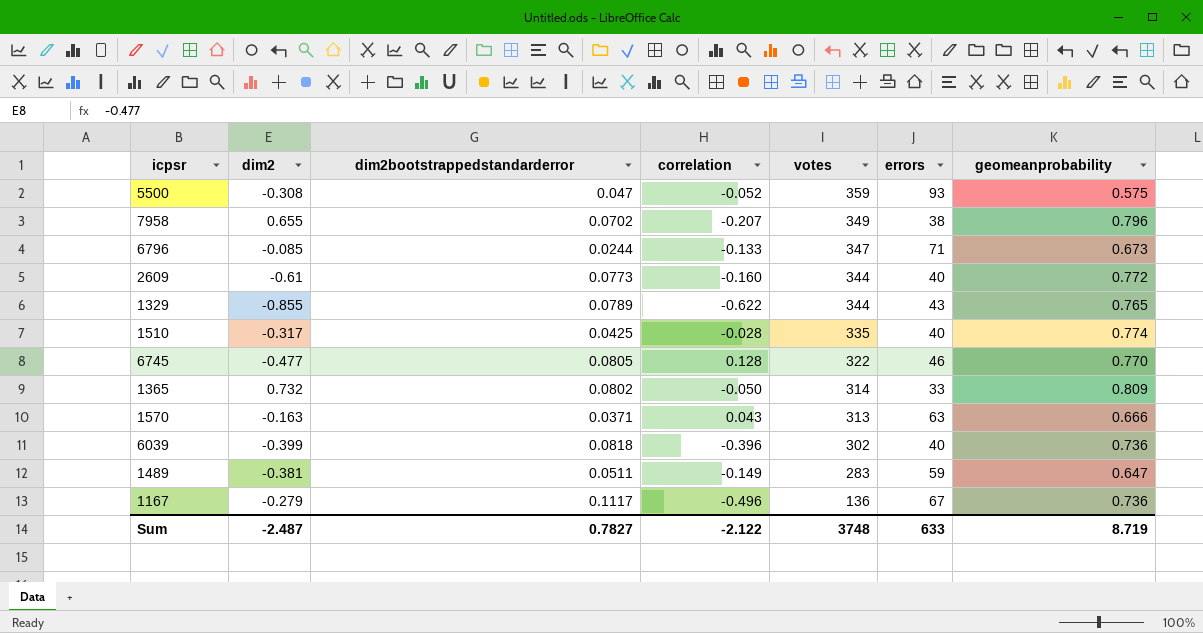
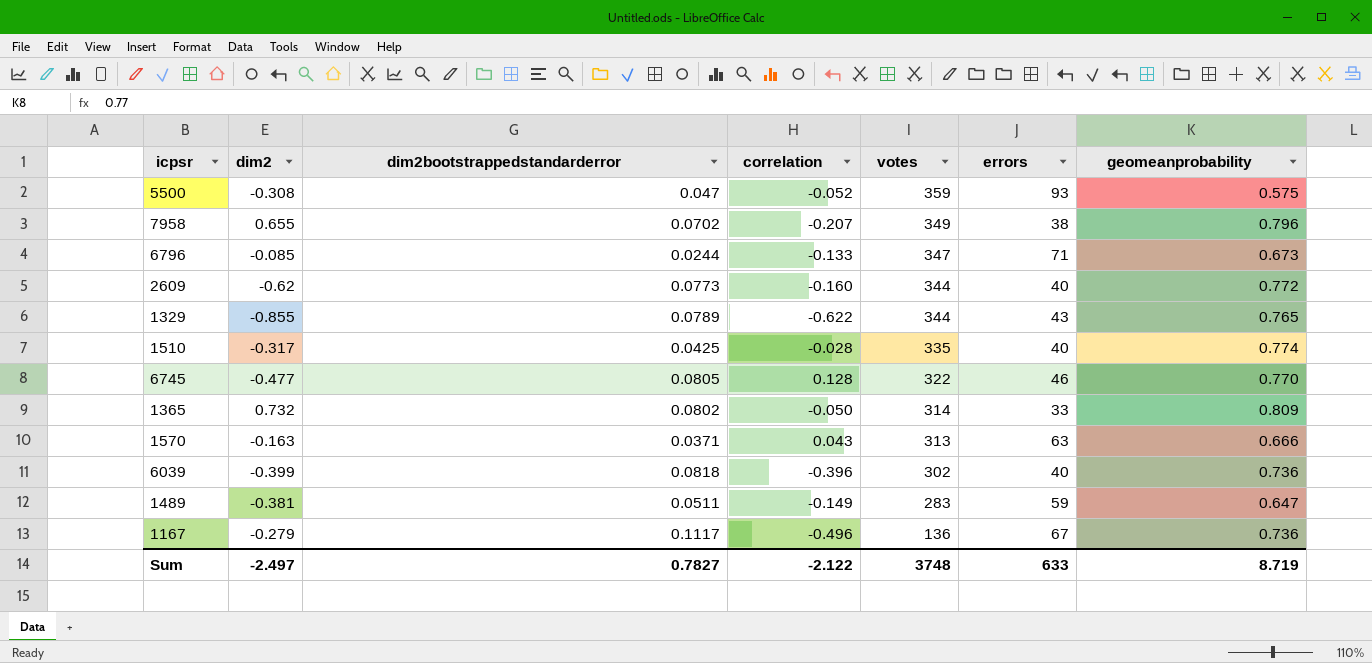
2609 | dim2: -0.61 -> -0.62
Sum | dim2: -2.487 -> -2.497

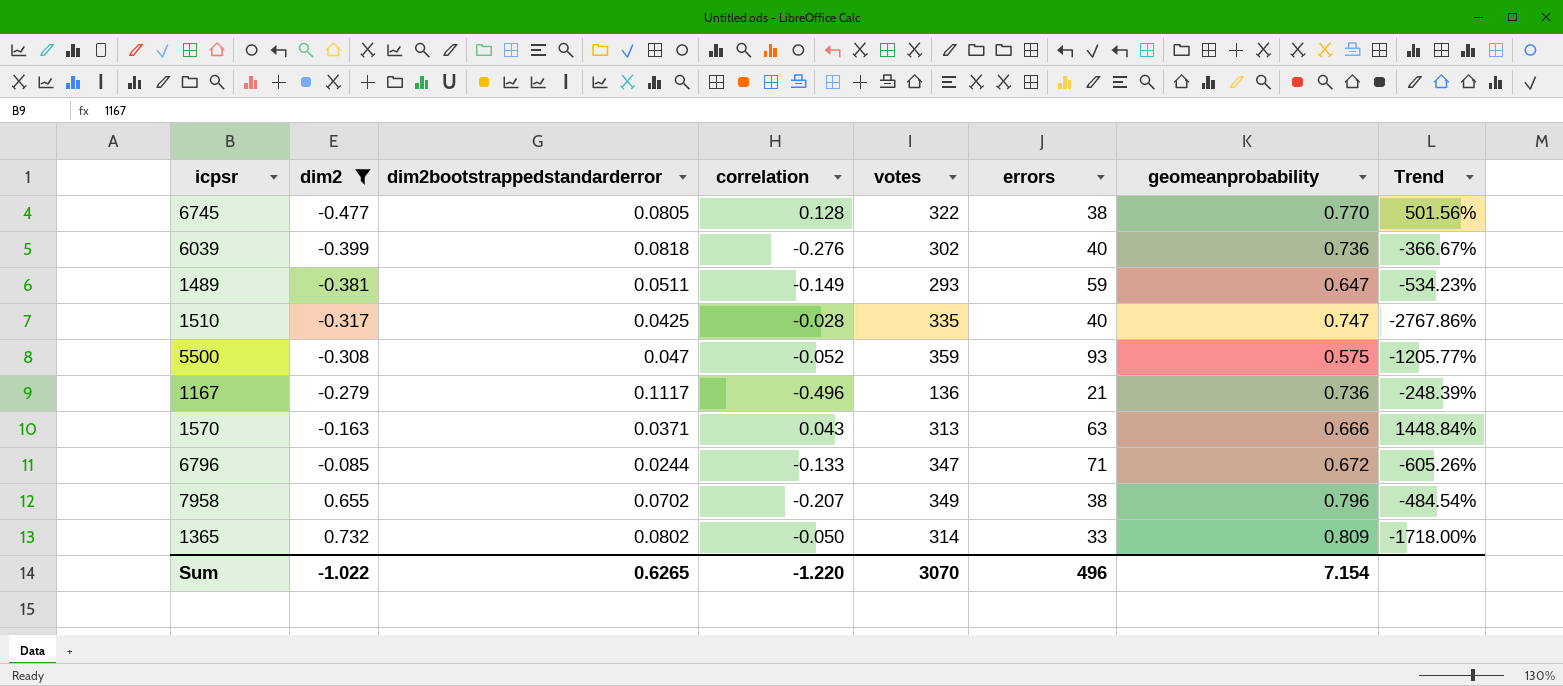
filter: none -> dim2 >= -0.477
row order: votes descending -> dim2 ascending
column Trend | formula: none -> ([geomeanprobability] - [correlation]) / [correlation]
6745 | errors: 46 -> 38
6039 | correlation: -0.396 -> -0.276
1489 | votes: 283 -> 293
1510 | geomeanprobability: 0.774 -> 0.747
1167 | errors: 67 -> 21
6796 | geomeanprobability: 0.673 -> 0.672
Sum | dim2: -2.497 -> -1.022
Sum | dim2bootstrappedstandarderror: 0.7827 -> 0.6265
Sum | correlation: -2.122 -> -1.220
Sum | votes: 3748 -> 3070
Sum | errors: 633 -> 496
Sum | geomeanprobability: 8.719 -> 7.154

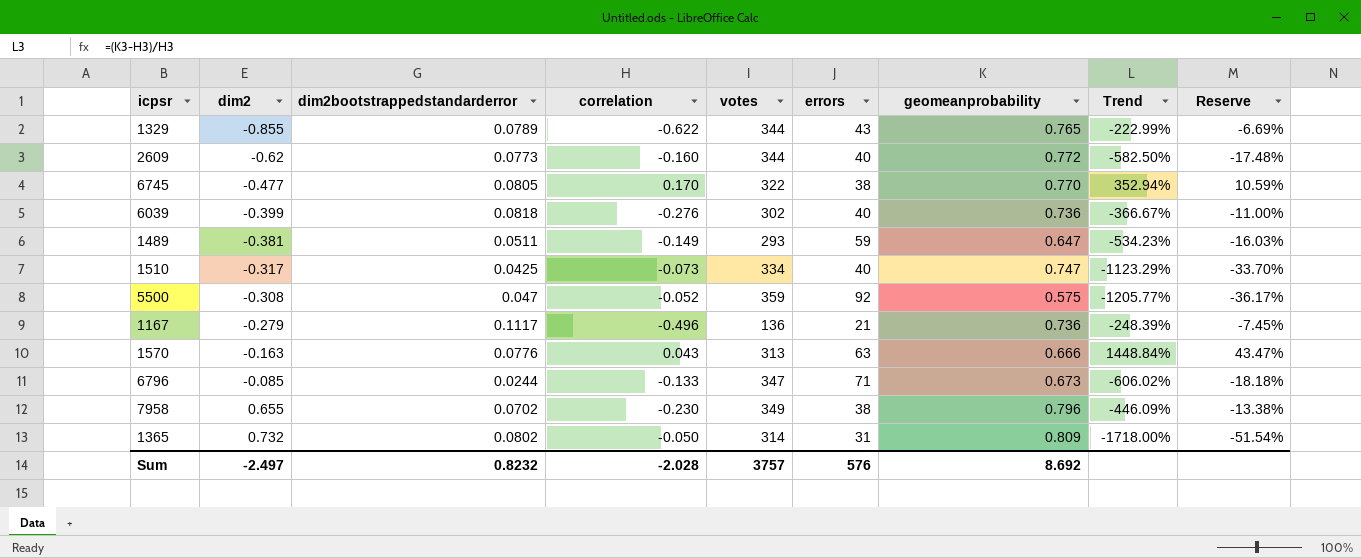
filter: dim2 >= -0.477 -> none
column Reserve | formula: none -> [Trend] * 0.03
6745 | correlation: 0.128 -> 0.170
6745 | Trend: 501.56% -> 352.94%
1510 | correlation: -0.028 -> -0.073
1510 | votes: 335 -> 334
1510 | Trend: -2767.86% -> -1123.29%
5500 | errors: 93 -> 92
1570 | dim2bootstrappedstandarderror: 0.0371 -> 0.0776
6796 | geomeanprobability: 0.672 -> 0.673
6796 | Trend: -605.26% -> -606.02%
7958 | correlation: -0.207 -> -0.230
7958 | Trend: -484.54% -> -446.09%
1365 | errors: 33 -> 31
Sum | dim2: -1.022 -> -2.497
Sum | dim2bootstrappedstandarderror: 0.6265 -> 0.8232
Sum | correlation: -1.220 -> -2.028
Sum | votes: 3070 -> 3757
Sum | errors: 496 -> 576
Sum | geomeanprobability: 7.154 -> 8.692

